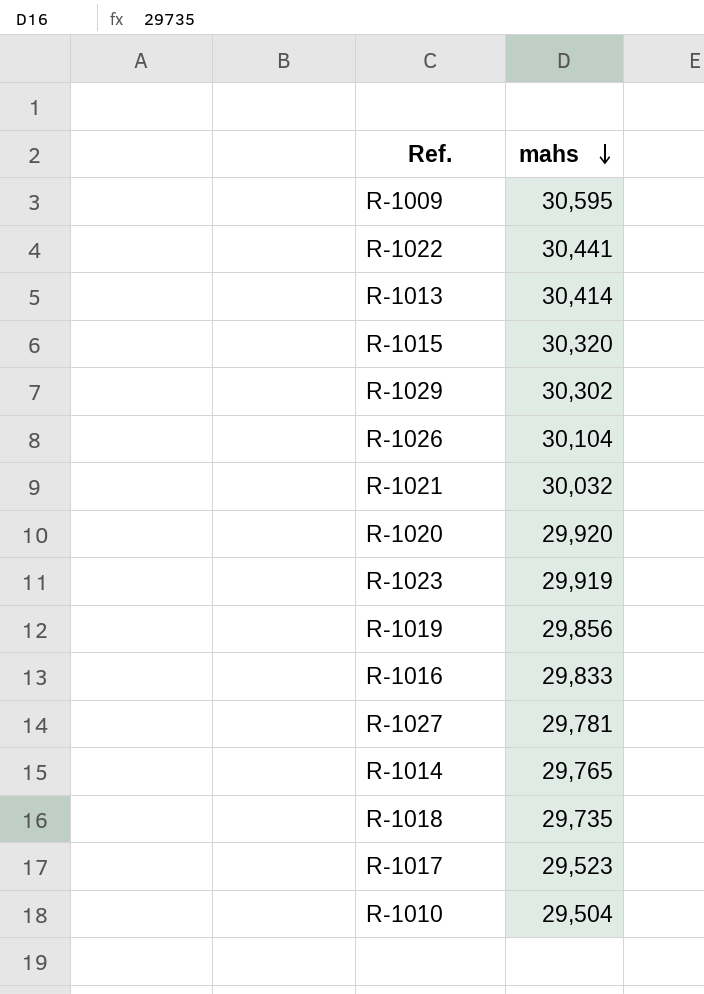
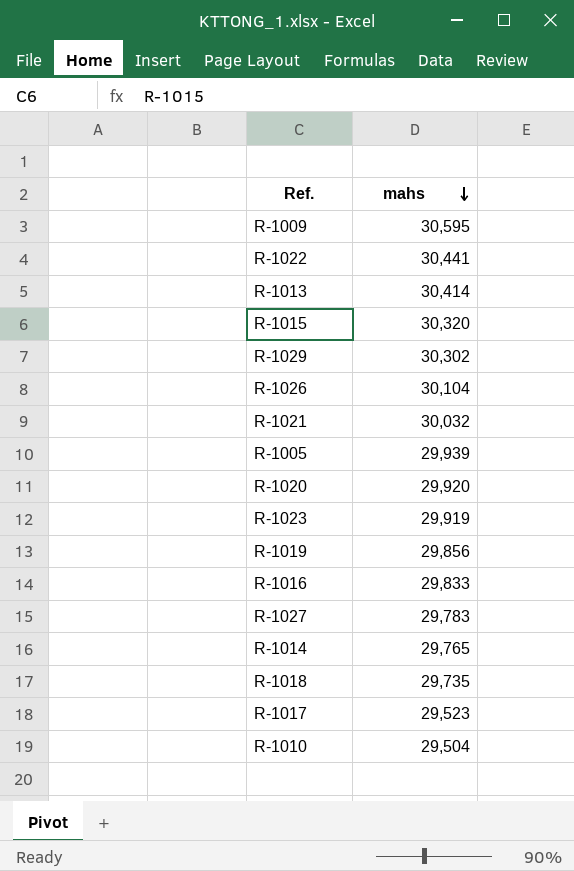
row R-1005: none -> 29,939
R-1027 | mahs: 29,781 -> 29,783

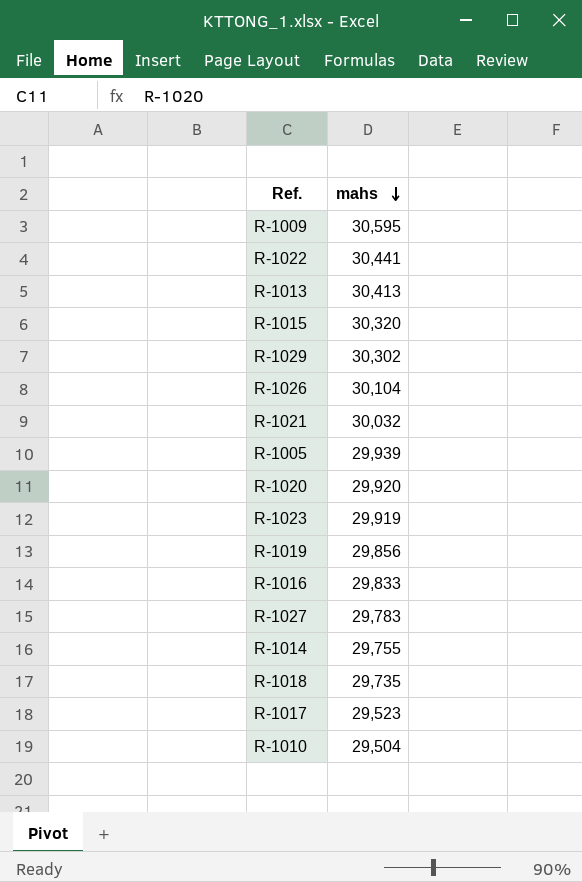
R-1013 | mahs: 30,414 -> 30,413
R-1014 | mahs: 29,765 -> 29,755

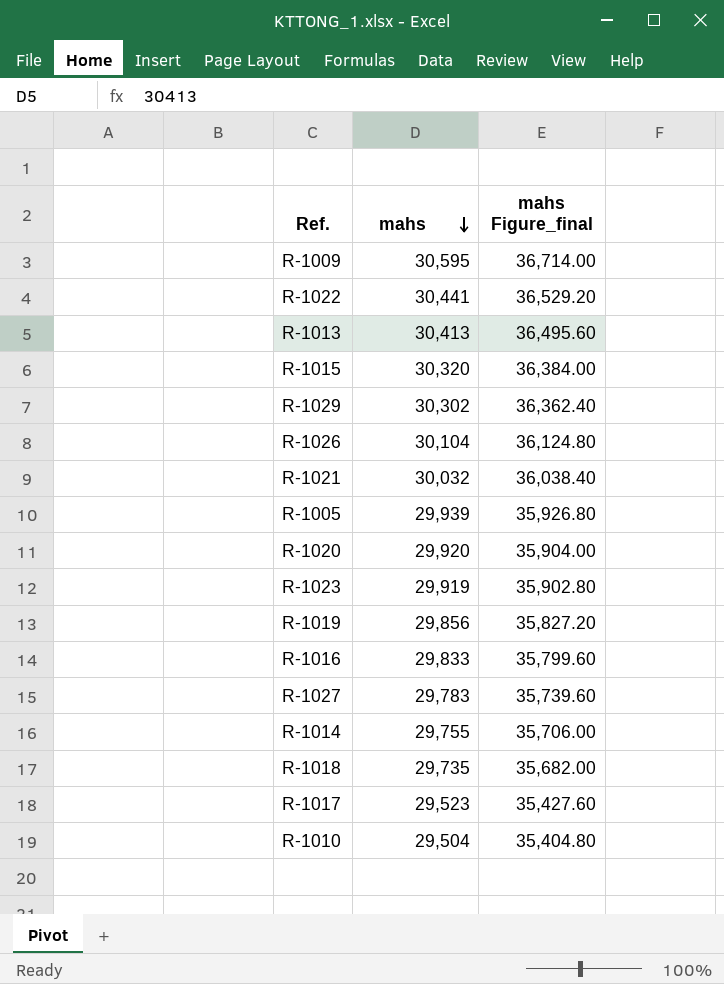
column mahs Figure_final | formula: none -> [mahs] * 1.2

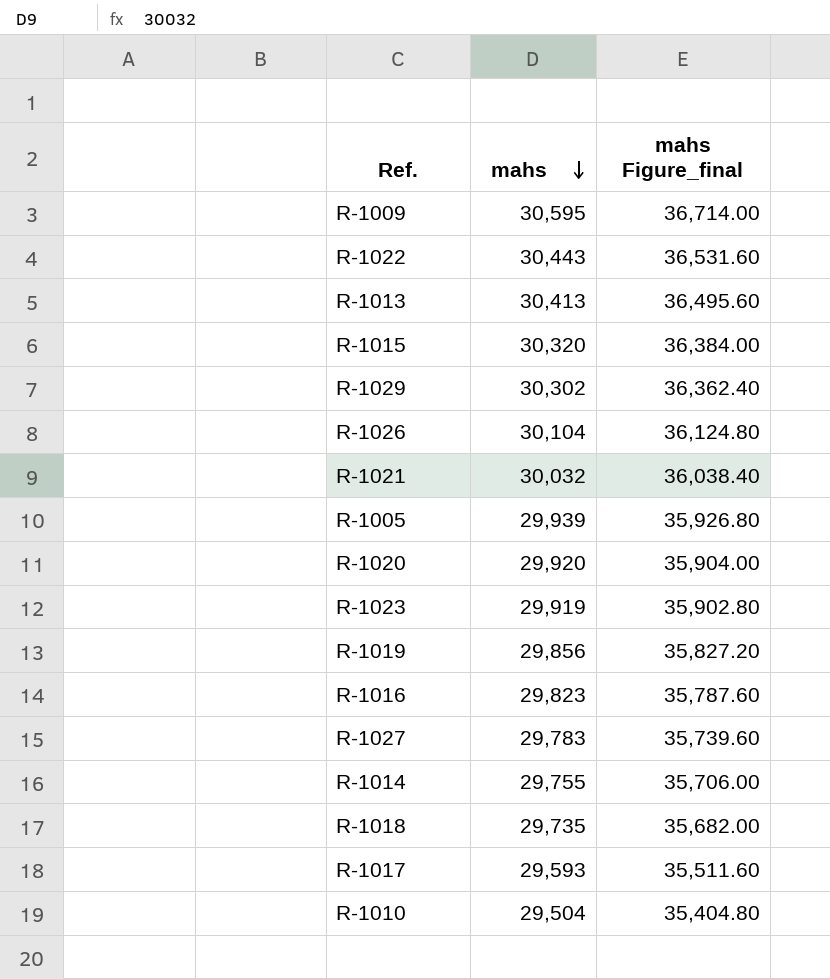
R-1022 | mahs: 30,441 -> 30,443
R-1022 | mahs Figure_final: 36,529.20 -> 36,531.60
R-1016 | mahs: 29,833 -> 29,823
R-1016 | mahs Figure_final: 35,799.60 -> 35,787.60
R-1017 | mahs: 29,523 -> 29,593
R-1017 | mahs Figure_final: 35,427.60 -> 35,511.60

